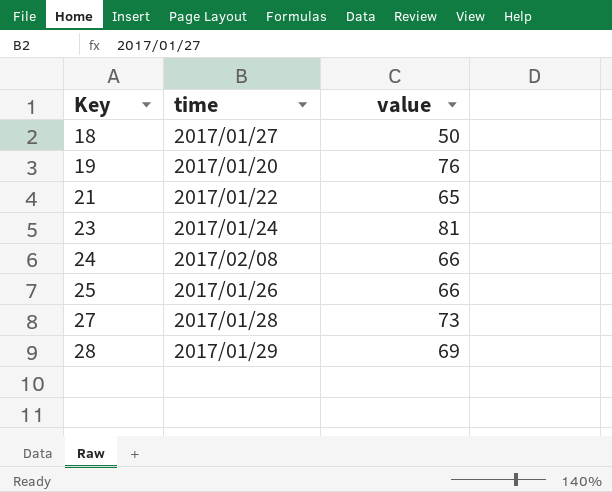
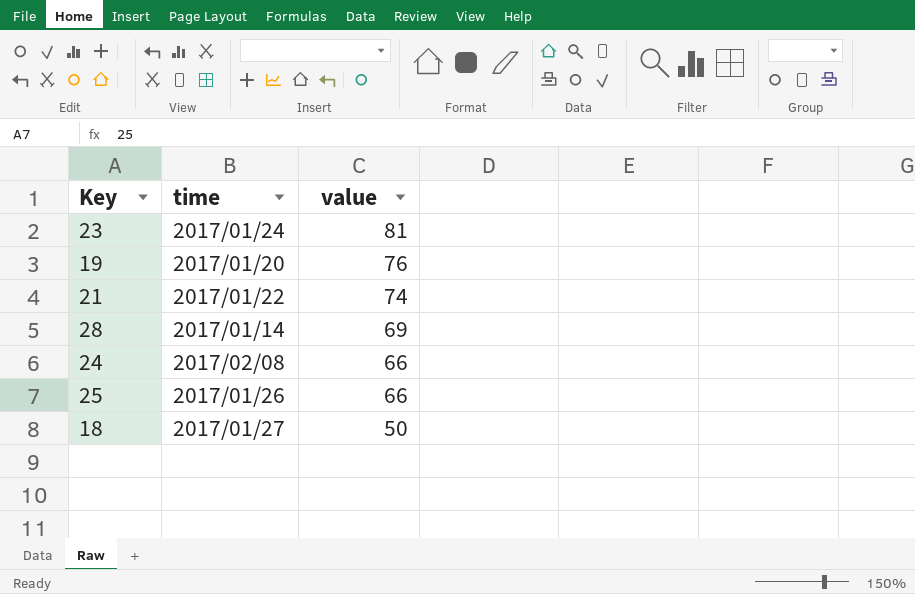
row order: Key ascending -> value descending
row 27: 2017/01/28 | 73 -> none
21 | value: 65 -> 74
28 | time: 2017/01/29 -> 2017/01/14

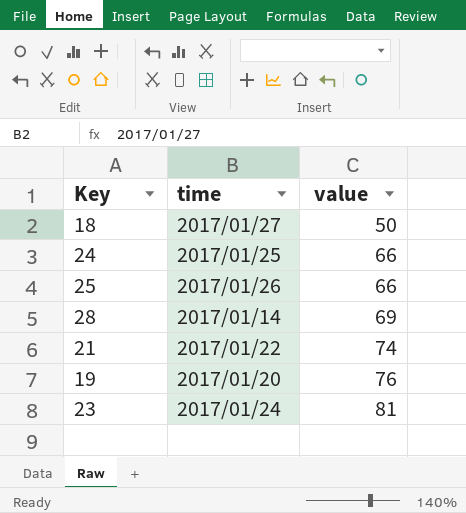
row order: value descending -> value ascending
24 | time: 2017/02/08 -> 2017/01/25

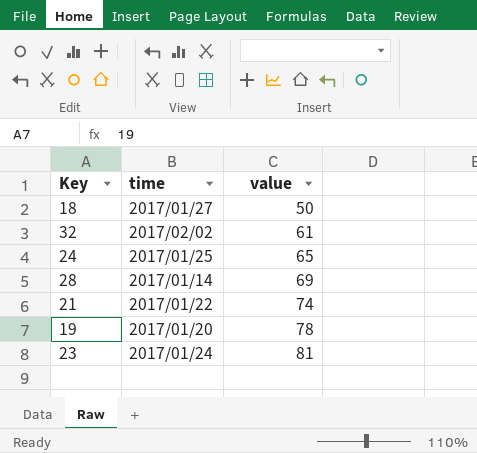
row 25: 2017/01/26 | 66 -> none
row 32: none -> 2017/02/02 | 61
24 | value: 66 -> 65
19 | value: 76 -> 78

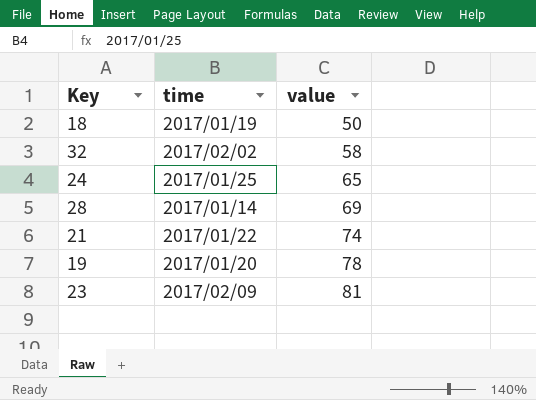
18 | time: 2017/01/27 -> 2017/01/19
32 | value: 61 -> 58
23 | time: 2017/01/24 -> 2017/02/09

